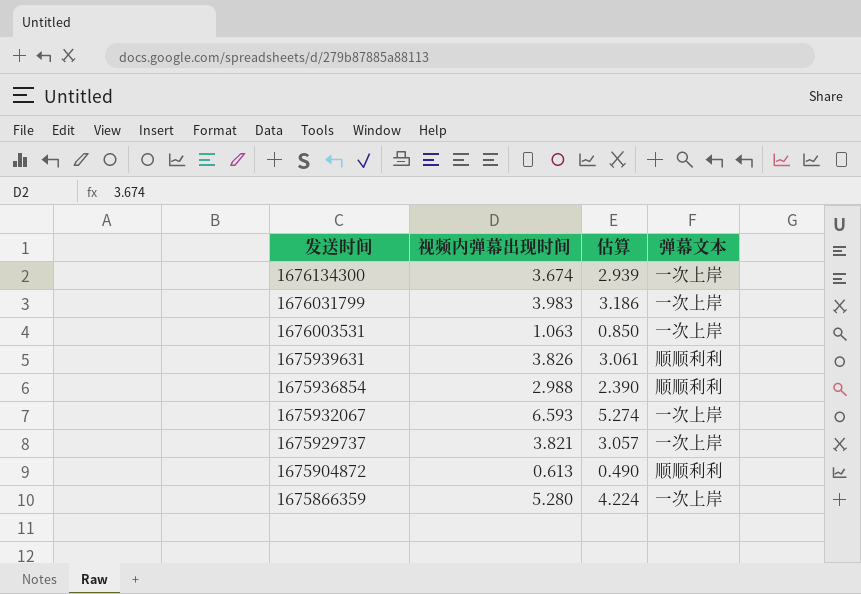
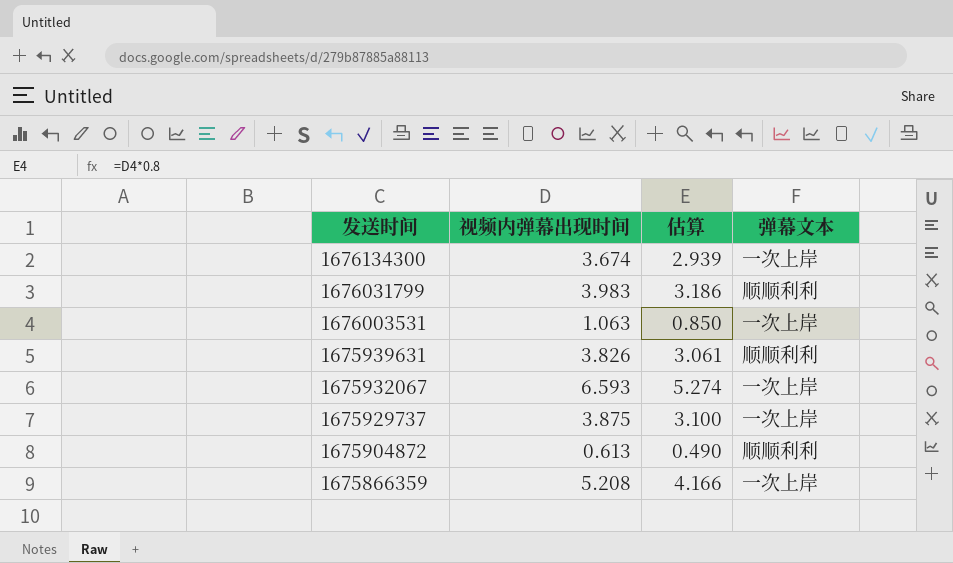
row 1675936854: 2.988 | 2.390 | 顺顺利利 -> none
1676031799 | 弹幕文本: 一次上岸 -> 顺顺利利
1675929737 | 视频内弹幕出现时间: 3.821 -> 3.875
1675929737 | 估算: 3.057 -> 3.100
1675866359 | 视频内弹幕出现时间: 5.280 -> 5.208
1675866359 | 估算: 4.224 -> 4.166

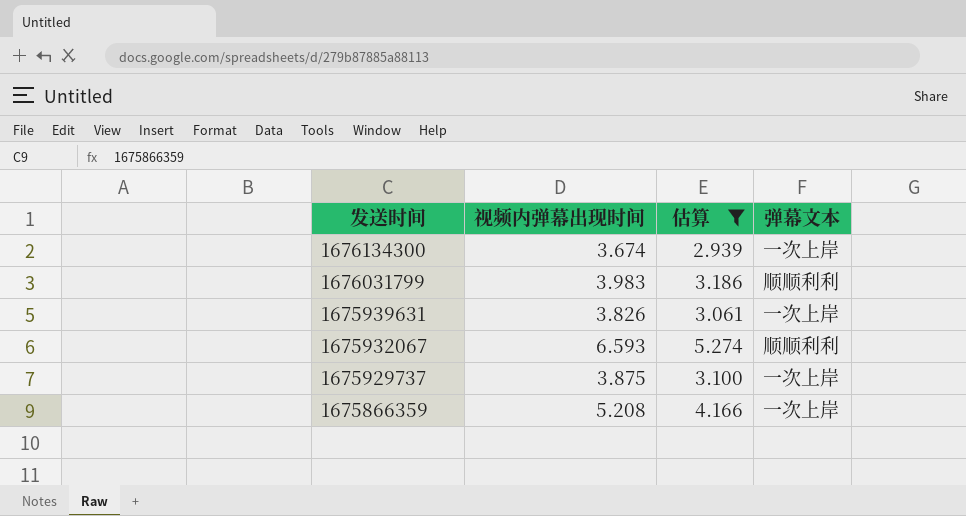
filter: none -> 估算 >= 2.939
1675939631 | 弹幕文本: 顺顺利利 -> 一次上岸
1675932067 | 弹幕文本: 一次上岸 -> 顺顺利利

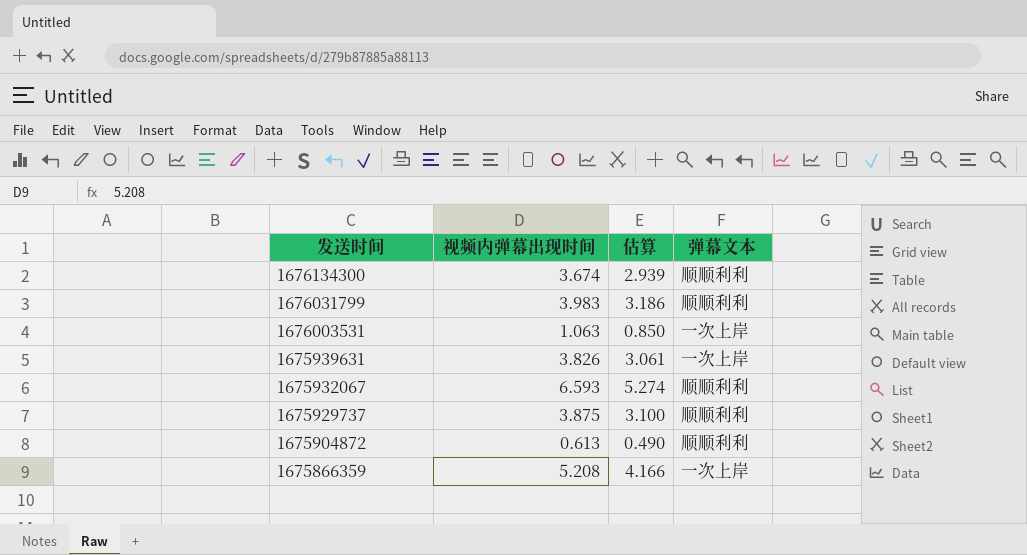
filter: 估算 >= 2.939 -> none
1676134300 | 弹幕文本: 一次上岸 -> 顺顺利利
1675929737 | 弹幕文本: 一次上岸 -> 顺顺利利

